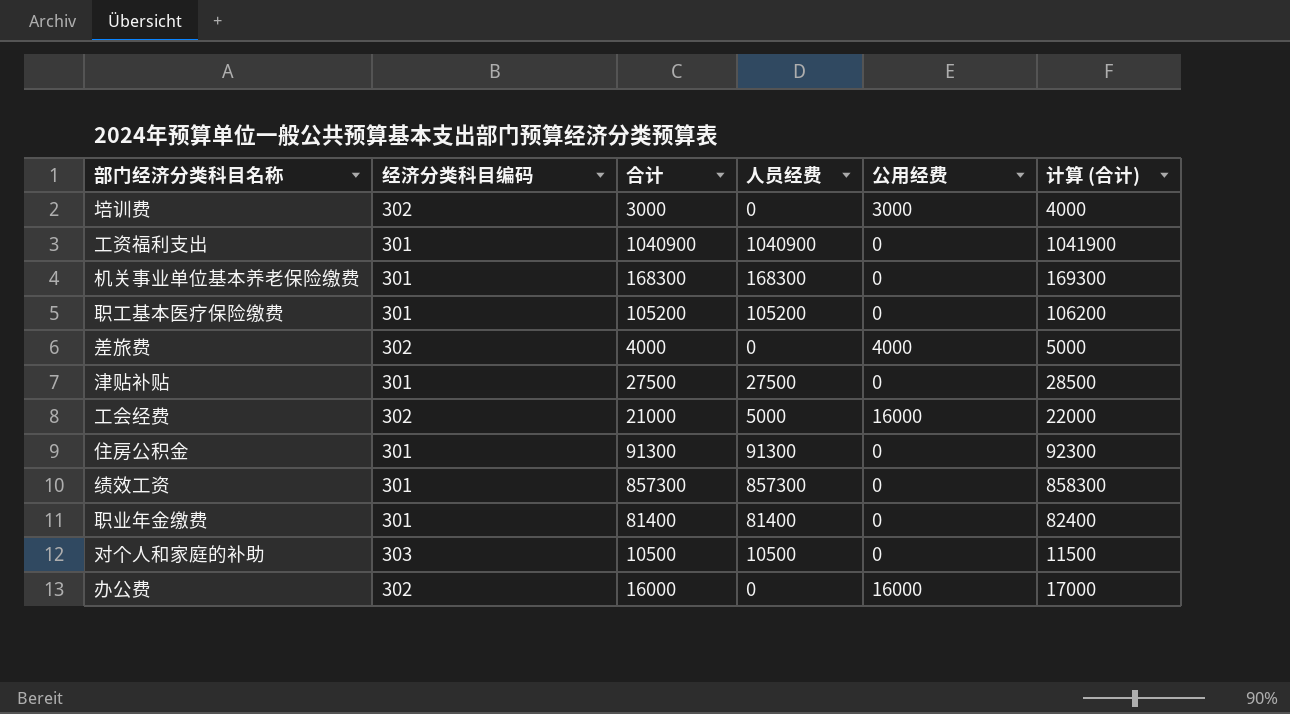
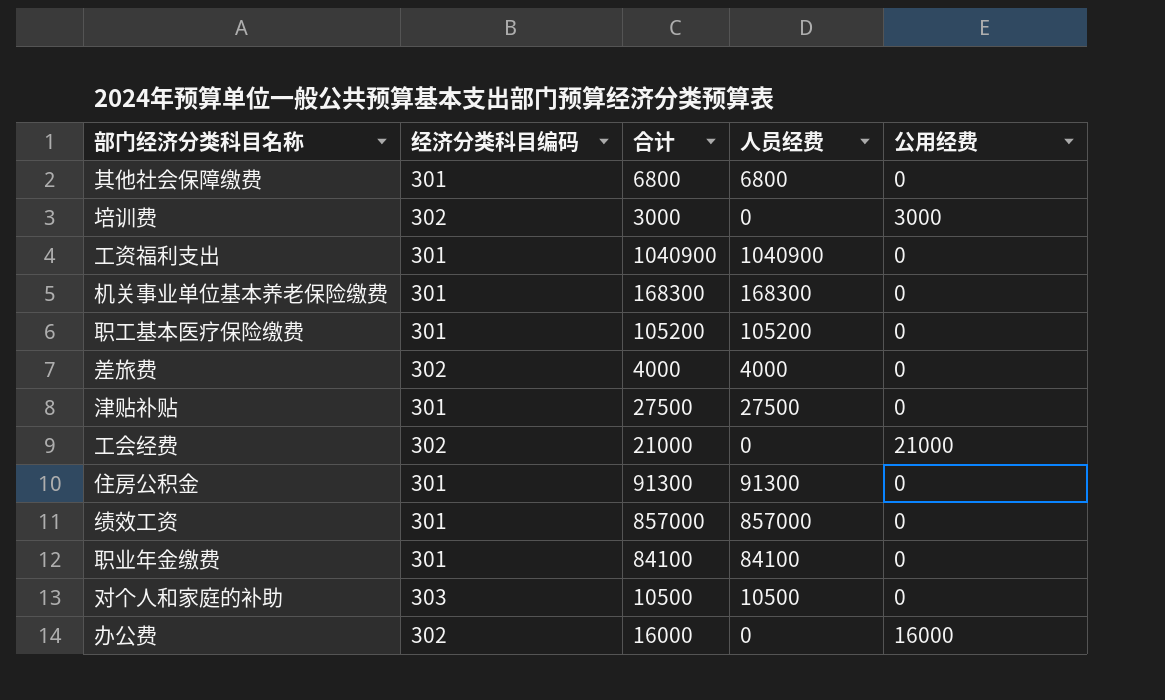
column 计算 (合计) | formula: [合计] + 1000 -> none
row 其他社会保障缴费: none -> 301 | 6800 | 6800 | 0
差旅费 | 人员经费: 0 -> 4000
差旅费 | 公用经费: 4000 -> 0
工会经费 | 人员经费: 5000 -> 0
工会经费 | 公用经费: 16000 -> 21000
绩效工资 | 合计: 857300 -> 857000
绩效工资 | 人员经费: 857300 -> 857000
职业年金缴费 | 合计: 81400 -> 84100
职业年金缴费 | 人员经费: 81400 -> 84100

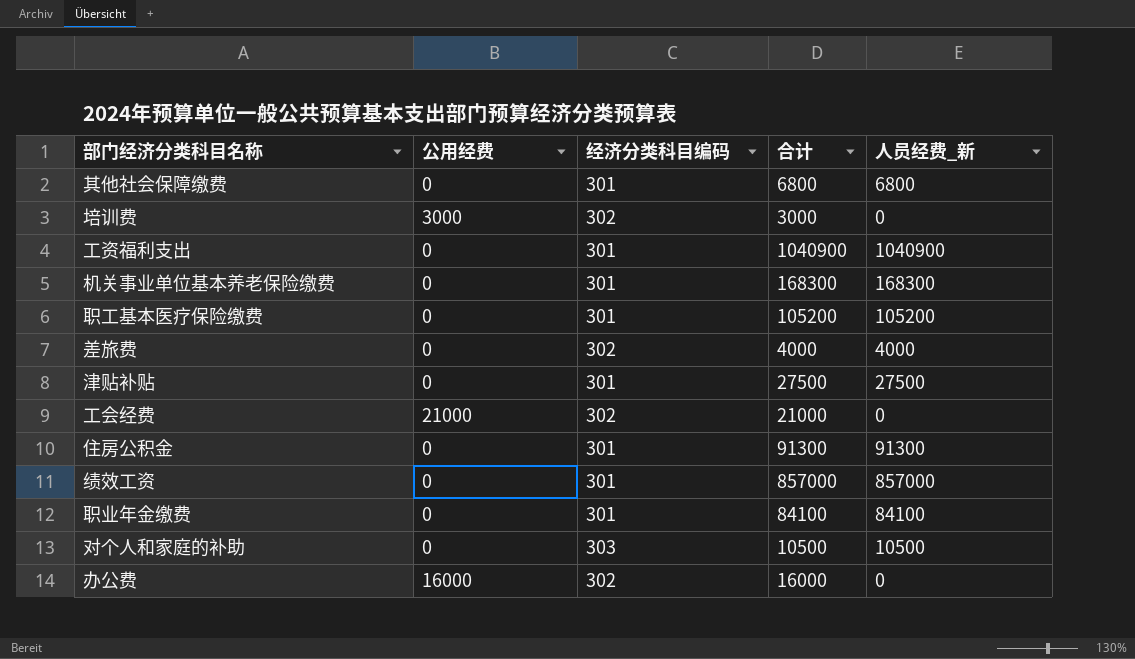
column 公用经费 | position: 5 -> 2
column name: 人员经费 -> 人员经费_新

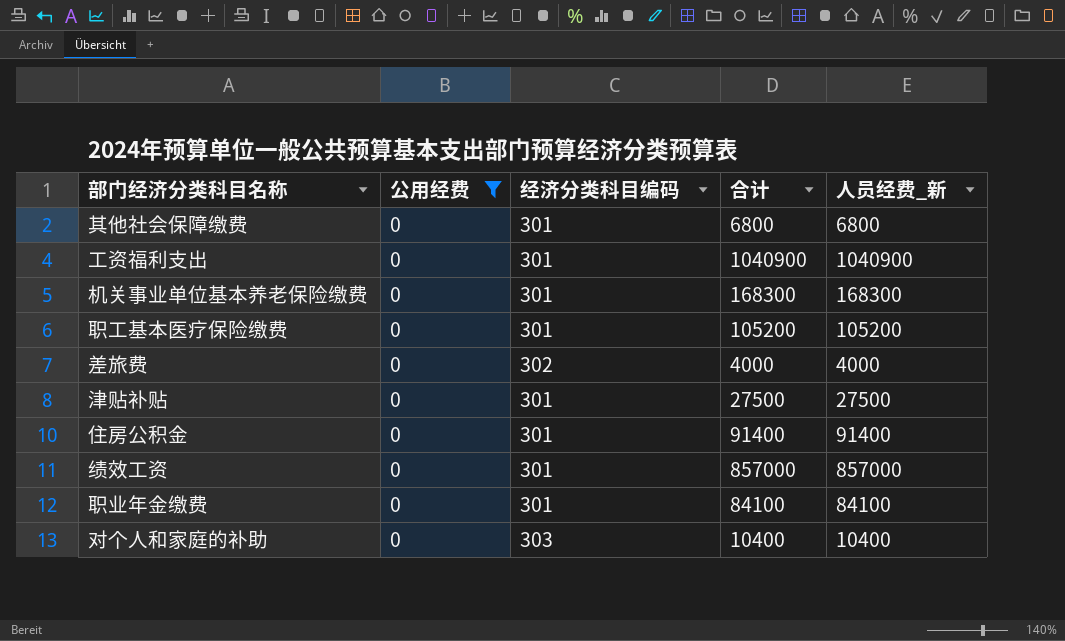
filter: none -> 公用经费 = 0
住房公积金 | 合计: 91300 -> 91400
住房公积金 | 人员经费_新: 91300 -> 91400
对个人和家庭的补助 | 合计: 10500 -> 10400
对个人和家庭的补助 | 人员经费_新: 10500 -> 10400

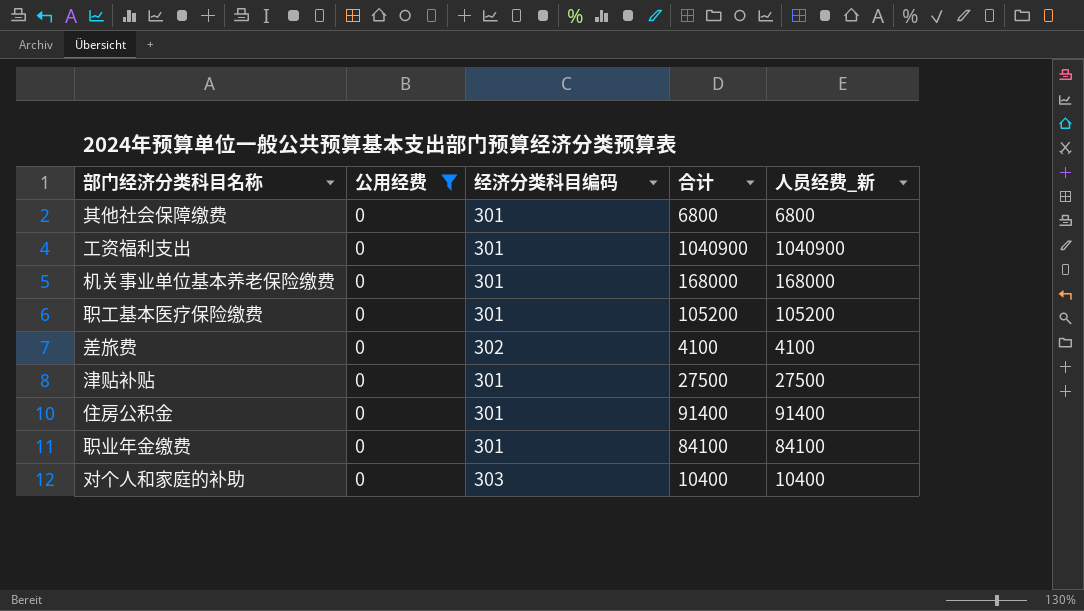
row 绩效工资: 0 | 301 | 857000 | 857000 -> none
机关事业单位基本养老保险缴费 | 合计: 168300 -> 168000
机关事业单位基本养老保险缴费 | 人员经费_新: 168300 -> 168000
差旅费 | 合计: 4000 -> 4100
差旅费 | 人员经费_新: 4000 -> 4100

